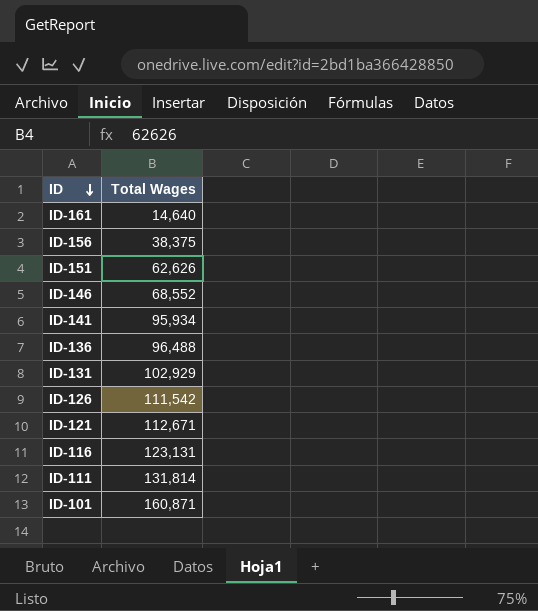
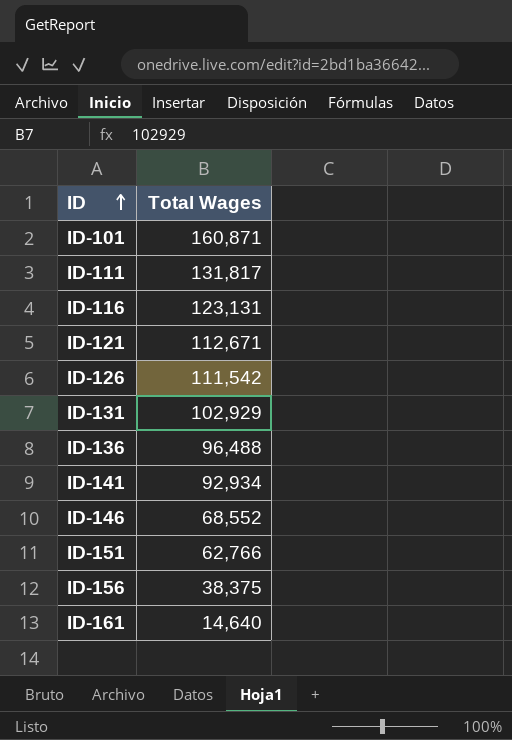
row order: ID descending -> ID ascending
ID-111 | Total Wages: 131,814 -> 131,817
ID-141 | Total Wages: 95,934 -> 92,934
ID-151 | Total Wages: 62,626 -> 62,766

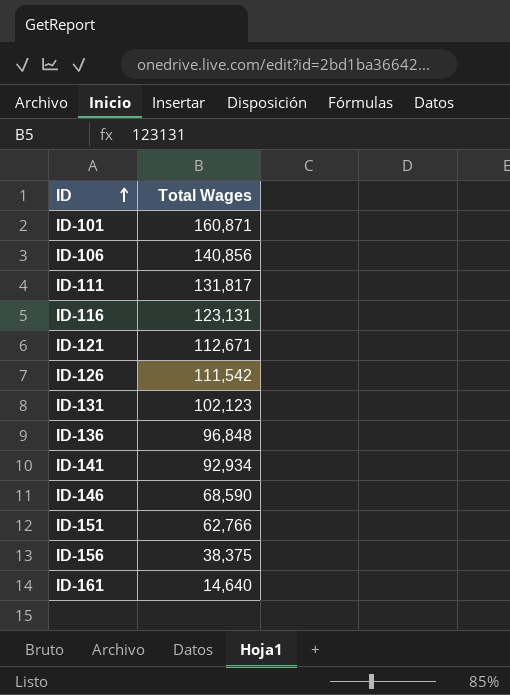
row ID-106: none -> 140,856
ID-131 | Total Wages: 102,929 -> 102,123
ID-136 | Total Wages: 96,488 -> 96,848
ID-146 | Total Wages: 68,552 -> 68,590

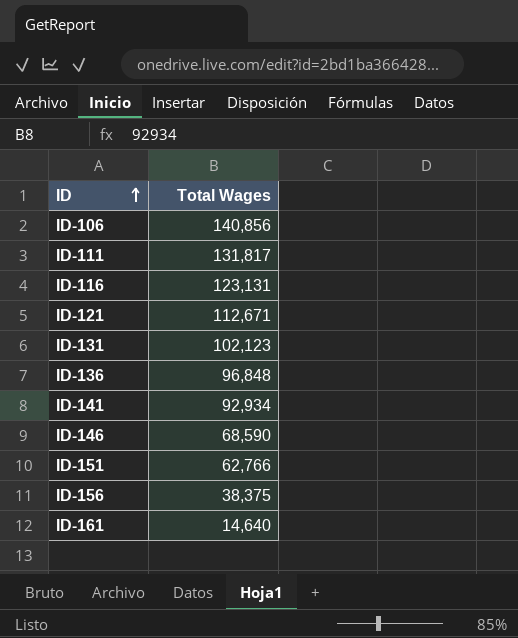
row ID-101: 160,871 -> none
row ID-126: 111,542 -> none

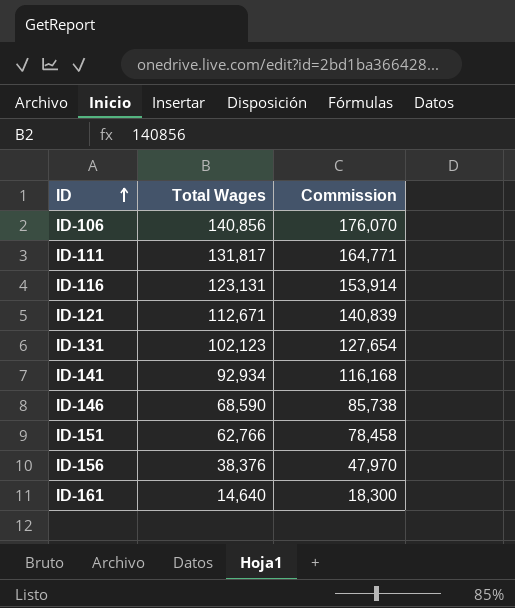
column Commission | formula: none -> [Total Wages] * 1.25
row ID-136: 96,848 -> none
ID-156 | Total Wages: 38,375 -> 38,376

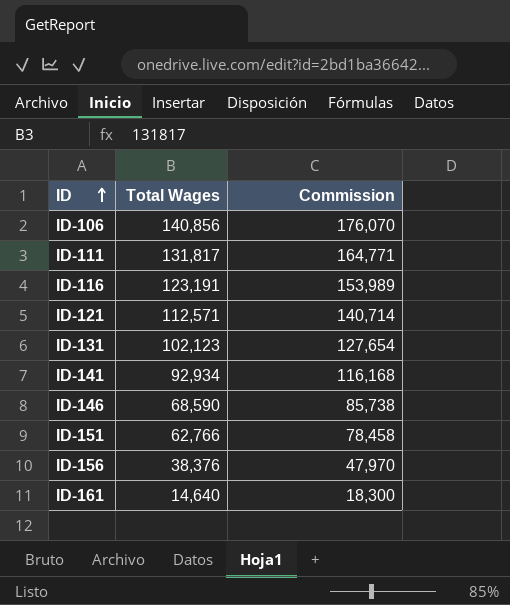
ID-116 | Total Wages: 123,131 -> 123,191
ID-116 | Commission: 153,914 -> 153,989
ID-121 | Total Wages: 112,671 -> 112,571
ID-121 | Commission: 140,839 -> 140,714

